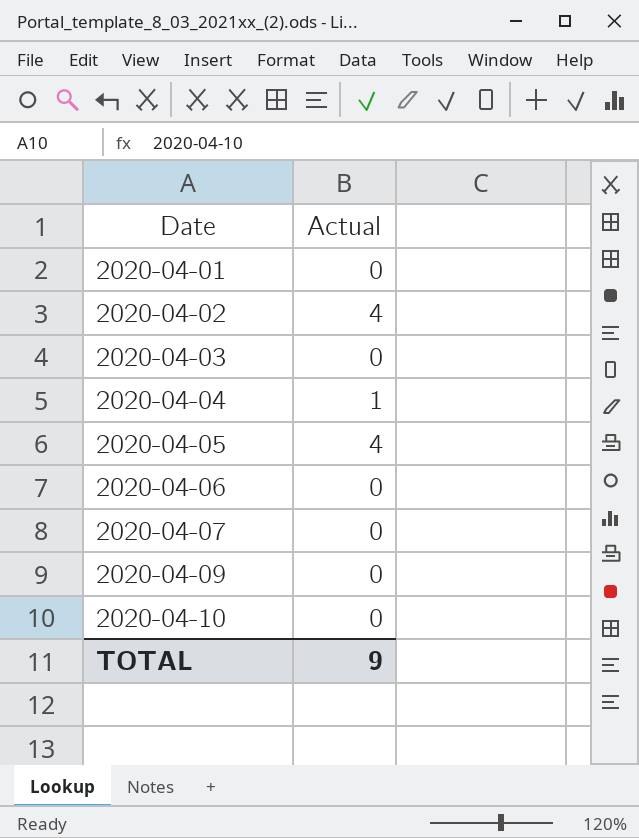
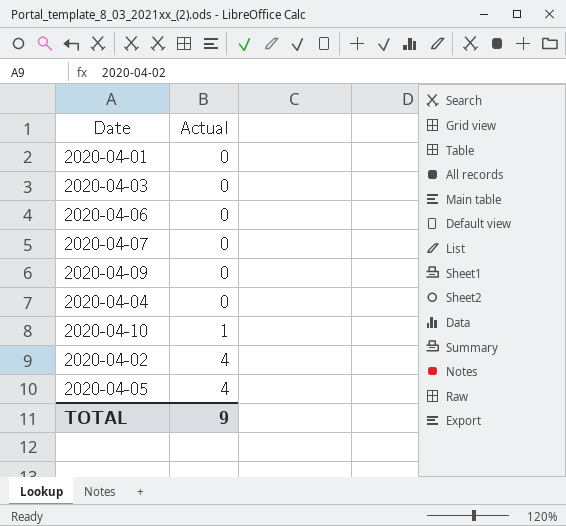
row order: Date ascending -> Actual ascending
2020-04-04 | Actual: 1 -> 0
2020-04-10 | Actual: 0 -> 1

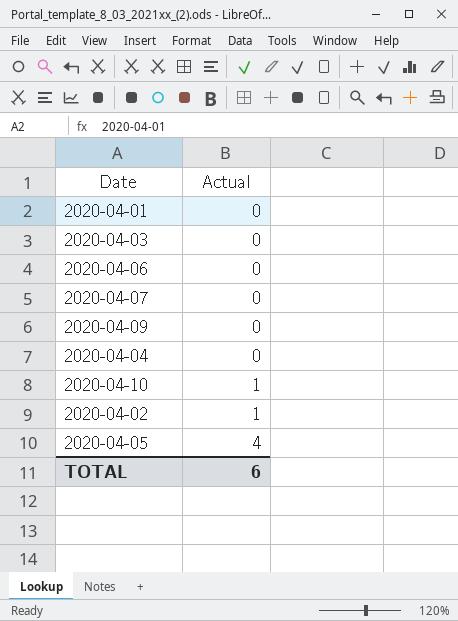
2020-04-02 | Actual: 4 -> 1
TOTAL | Actual: 9 -> 6

